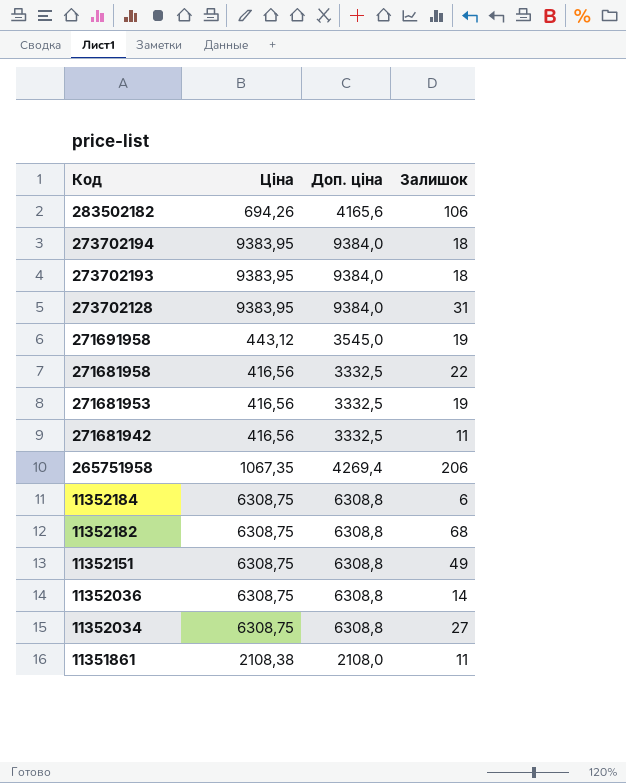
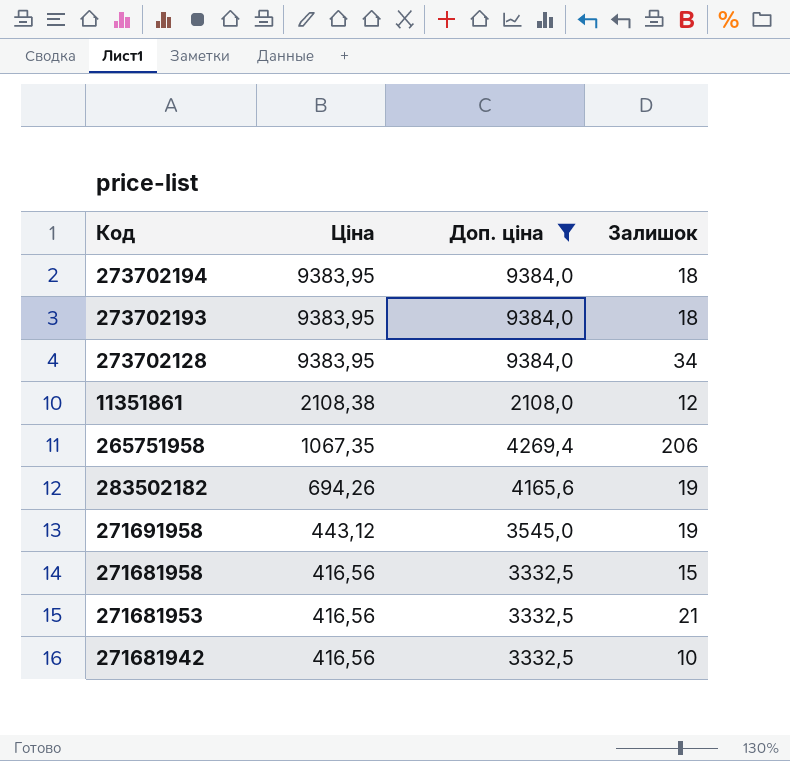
filter: none -> Доп. ціна != 6308,8
row order: Код descending -> Ціна descending
273702128 | Залишок: 31 -> 34
11351861 | Залишок: 11 -> 12
283502182 | Залишок: 106 -> 19
271681958 | Залишок: 22 -> 15
271681953 | Залишок: 19 -> 21
271681942 | Залишок: 11 -> 10

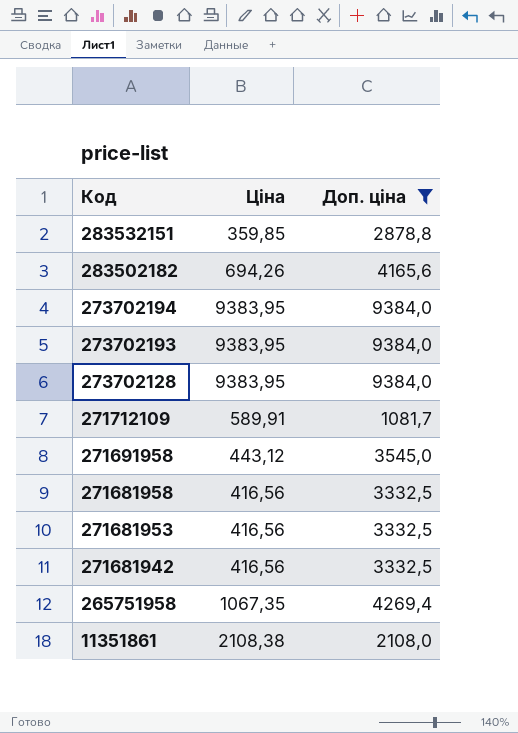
row order: Ціна descending -> Код descending
column Залишок | position: 4 -> none
row 283532151: none -> 359,85 | 2878,8
row 271712109: none -> 589,91 | 1081,7

